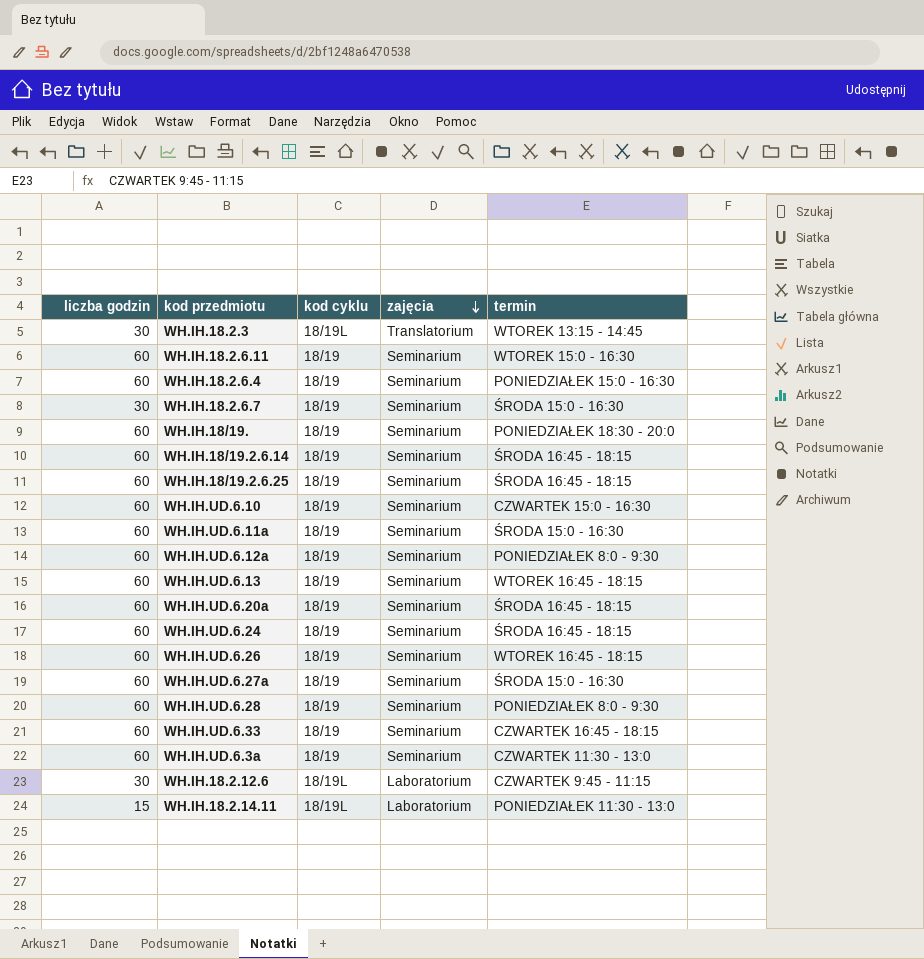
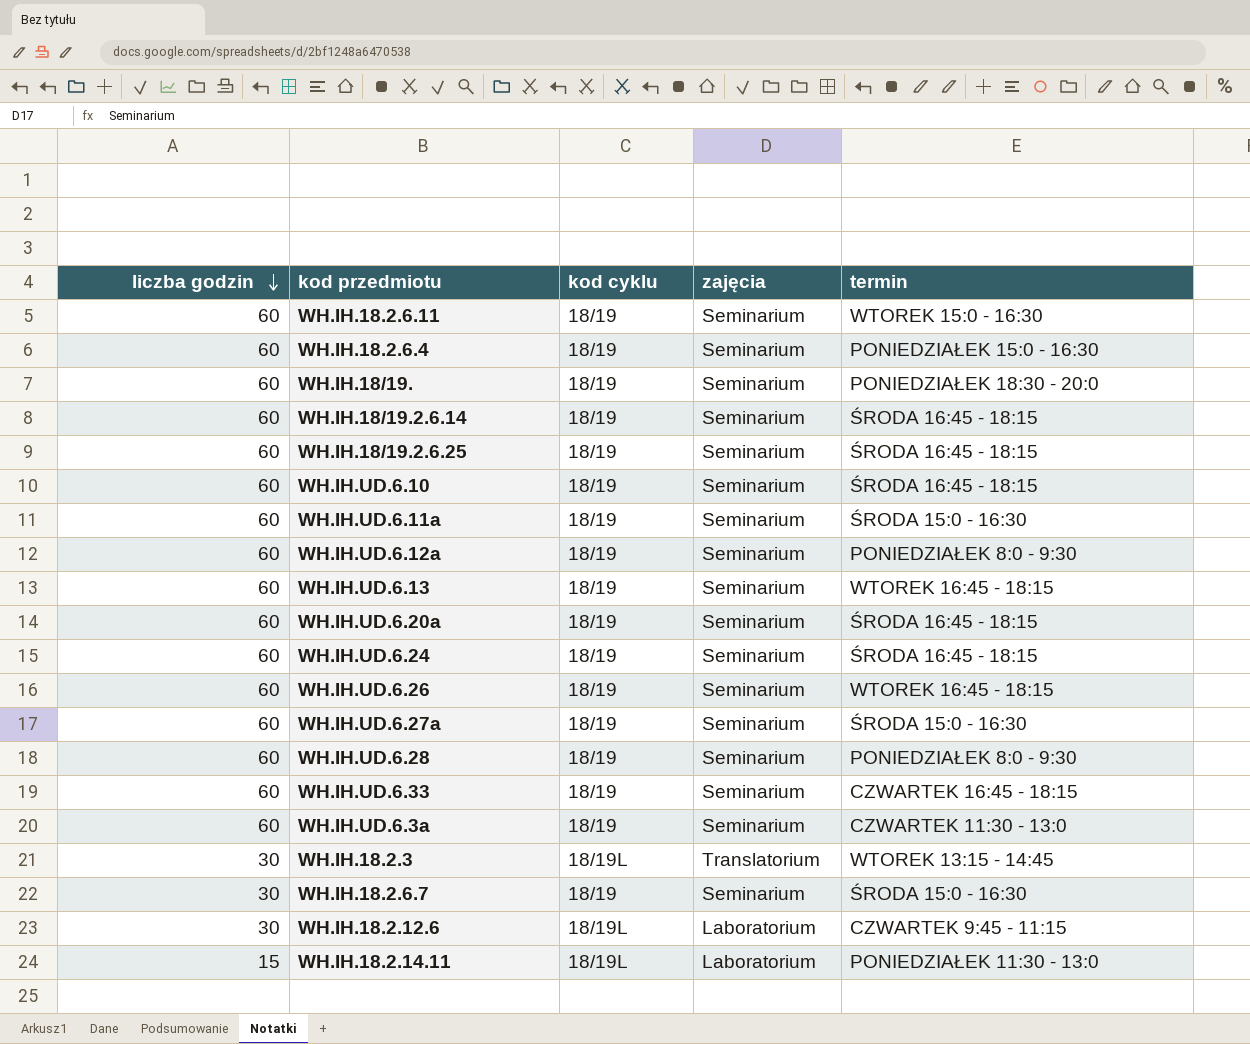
row order: zajęcia descending -> liczba godzin descending
WH.IH.UD.6.10 | termin: CZWARTEK 15:0 - 16:30 -> ŚRODA 16:45 - 18:15

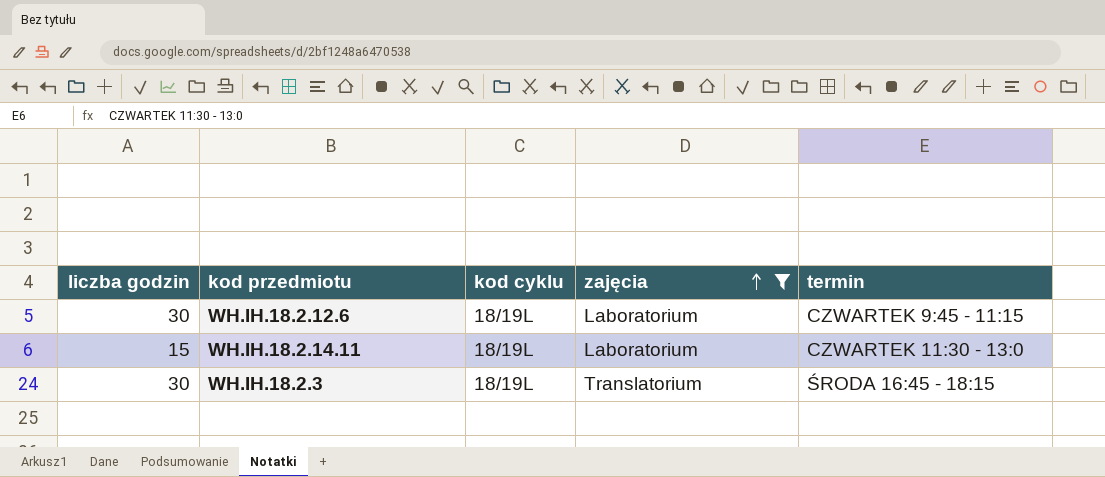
filter: none -> zajęcia != Seminarium
row order: liczba godzin descending -> zajęcia ascending
WH.IH.18.2.14.11 | termin: PONIEDZIAŁEK 11:30 - 13:0 -> CZWARTEK 11:30 - 13:0
WH.IH.18.2.3 | termin: WTOREK 13:15 - 14:45 -> ŚRODA 16:45 - 18:15

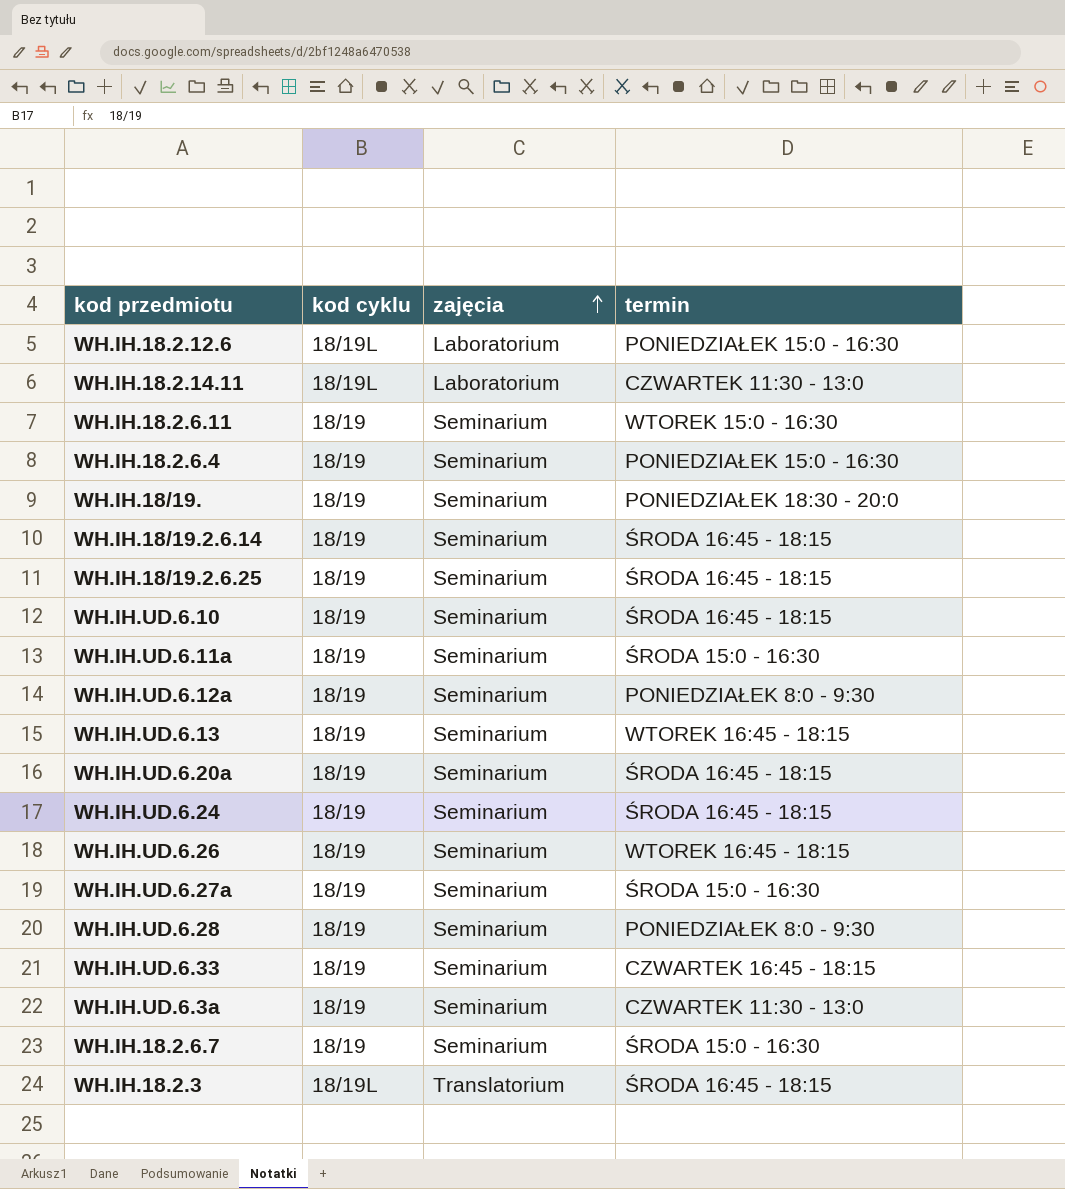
filter: zajęcia != Seminarium -> none
column liczba godzin | position: 1 -> none
WH.IH.18.2.12.6 | termin: CZWARTEK 9:45 - 11:15 -> PONIEDZIAŁEK 15:0 - 16:30

